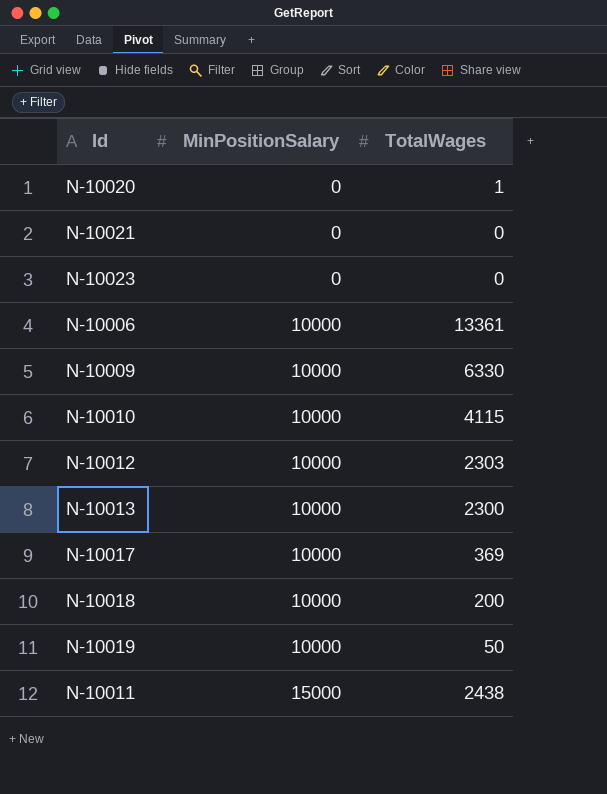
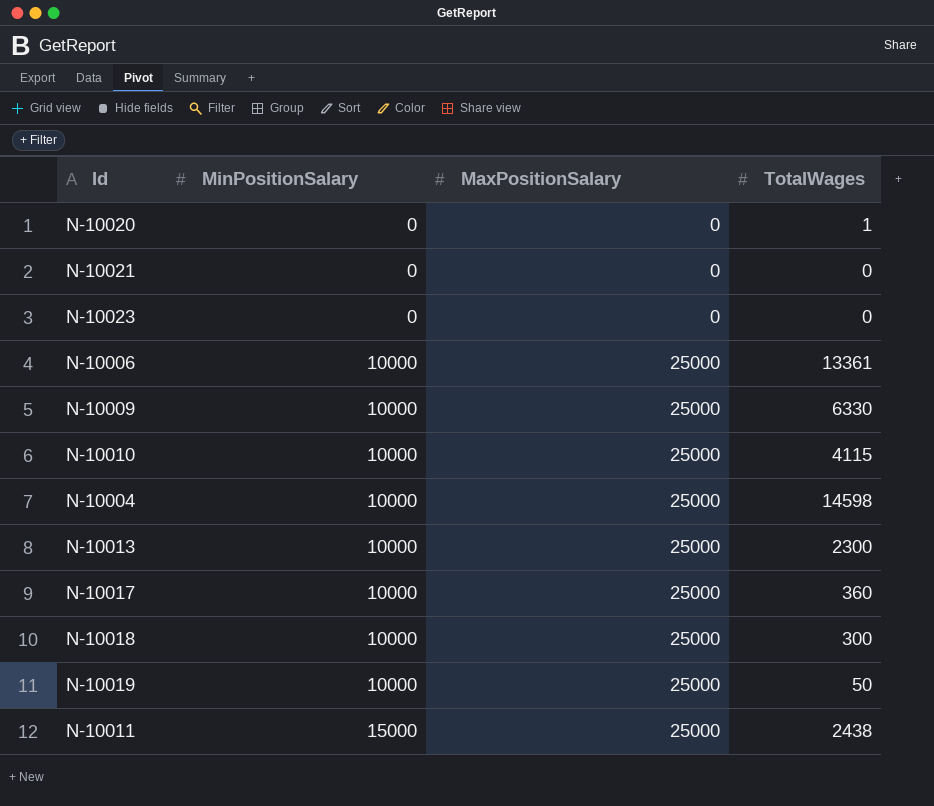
column MaxPositionSalary | position: none -> 3
row N-10012: 10000 | 2303 -> none
row N-10004: none -> 10000 | 25000 | 14598
N-10017 | TotalWages: 369 -> 360
N-10018 | TotalWages: 200 -> 300

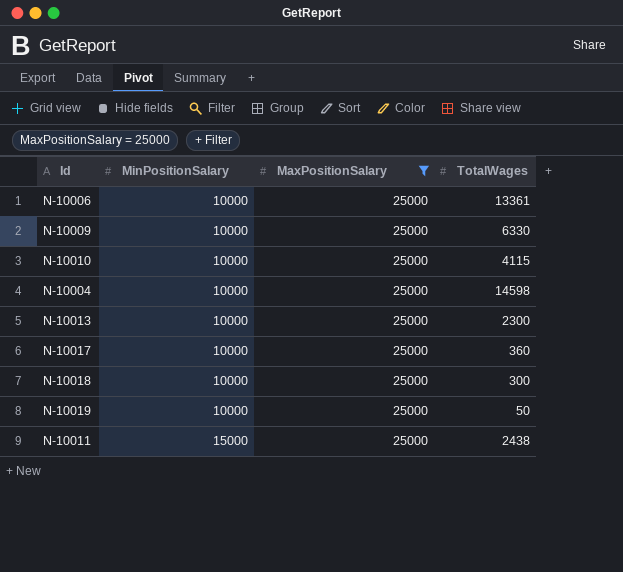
filter: none -> MaxPositionSalary = 25000

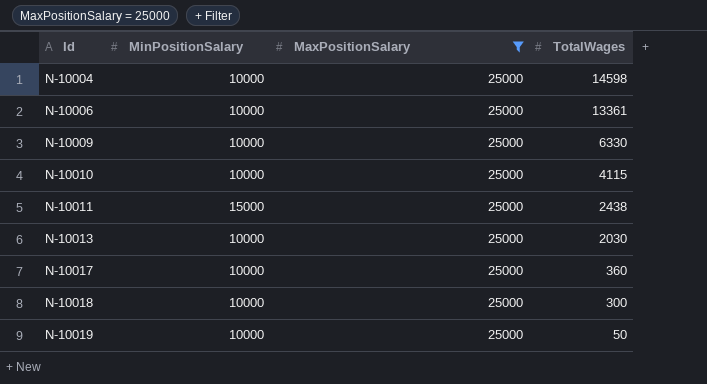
row order: MinPositionSalary ascending -> Id ascending
N-10013 | TotalWages: 2300 -> 2030

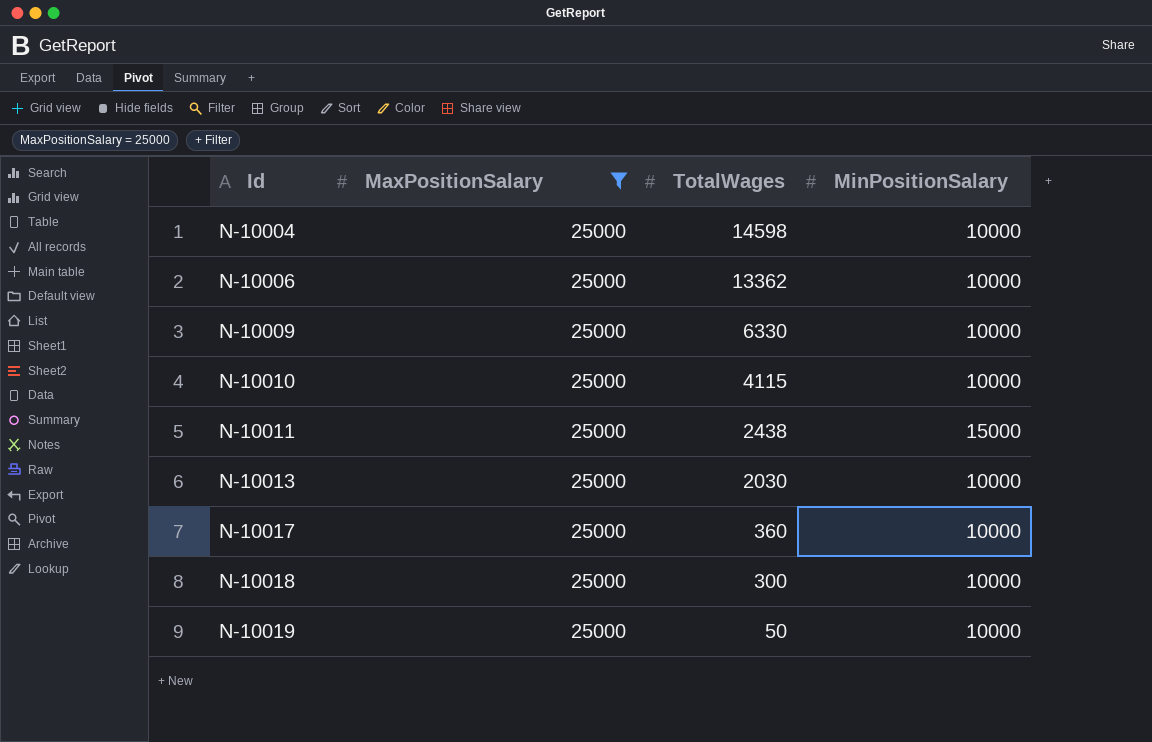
column MinPositionSalary | position: 2 -> 4
N-10006 | TotalWages: 13361 -> 13362

